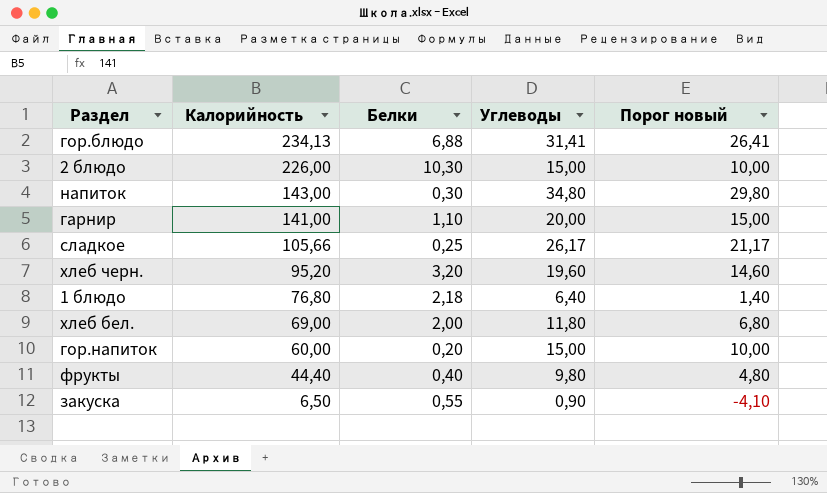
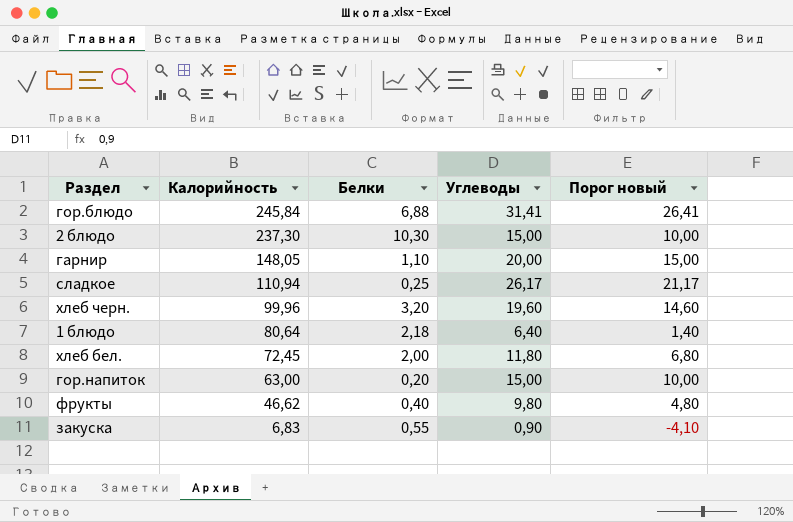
row напиток: 143,00 | 0,30 | 34,80 | 29,80 -> none
гор.блюдо | Калорийность: 234,13 -> 245,84
2 блюдо | Калорийность: 226,00 -> 237,30
гарнир | Калорийность: 141,00 -> 148,05
сладкое | Калорийность: 105,66 -> 110,94
хлеб черн. | Калорийность: 95,20 -> 99,96
1 блюдо | Калорийность: 76,80 -> 80,64
хлеб бел. | Калорийность: 69,00 -> 72,45
гор.напиток | Калорийность: 60,00 -> 63,00
фрукты | Калорийность: 44,40 -> 46,62
закуска | Калорийность: 6,50 -> 6,83

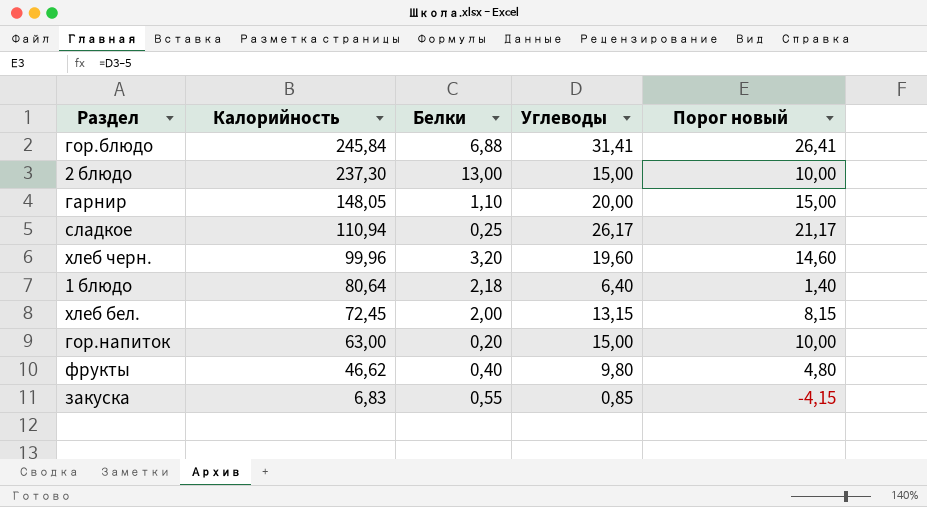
2 блюдо | Белки: 10,30 -> 13,00
хлеб бел. | Углеводы: 11,80 -> 13,15
хлеб бел. | Порог новый: 6,80 -> 8,15
закуска | Углеводы: 0,90 -> 0,85
закуска | Порог новый: -4,10 -> -4,15

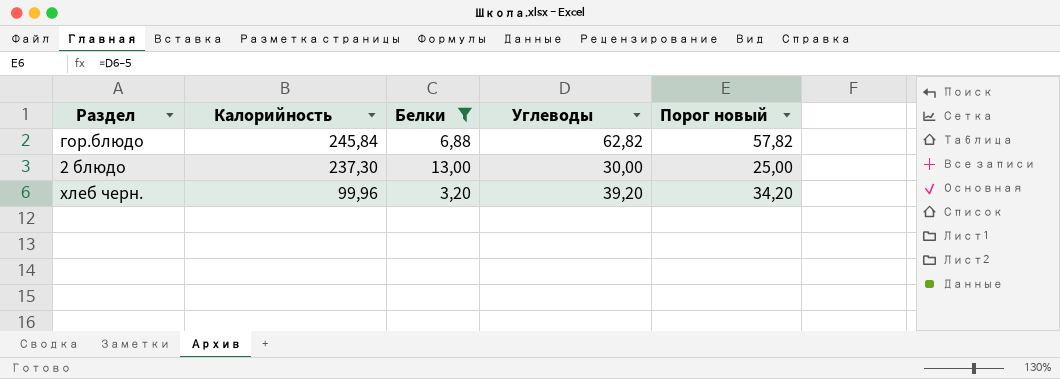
filter: none -> Белки >= 3,20
гор.блюдо | Углеводы: 31,41 -> 62,82
гор.блюдо | Порог новый: 26,41 -> 57,82
2 блюдо | Углеводы: 15,00 -> 30,00
2 блюдо | Порог новый: 10,00 -> 25,00
хлеб черн. | Углеводы: 19,60 -> 39,20
хлеб черн. | Порог новый: 14,60 -> 34,20

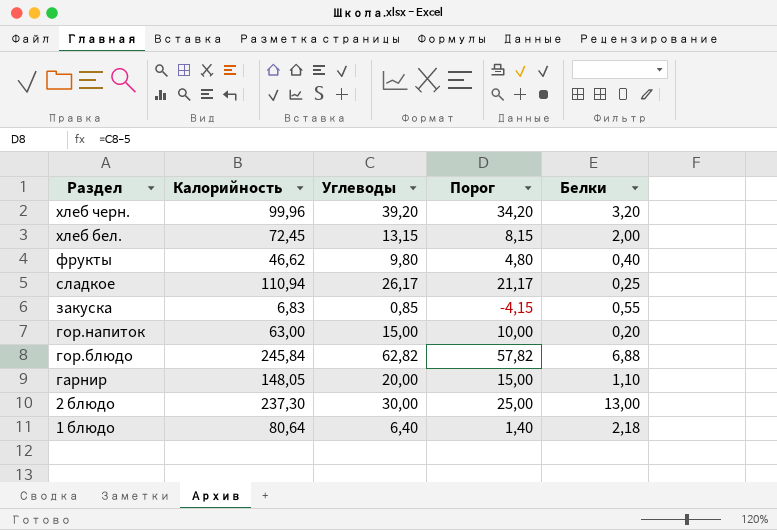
filter: Белки >= 3,20 -> none
row order: Калорийность descending -> Раздел descending
column name: Порог новый -> Порог
column Белки | position: 3 -> 5

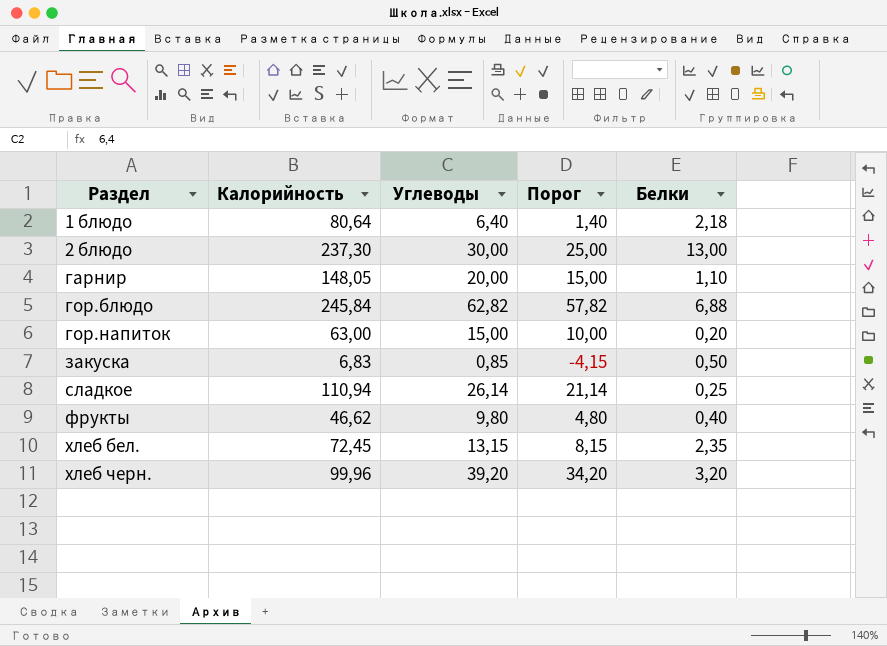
row order: Раздел descending -> Раздел ascending
закуска | Белки: 0,55 -> 0,50
сладкое | Углеводы: 26,17 -> 26,14
сладкое | Порог: 21,17 -> 21,14
хлеб бел. | Белки: 2,00 -> 2,35

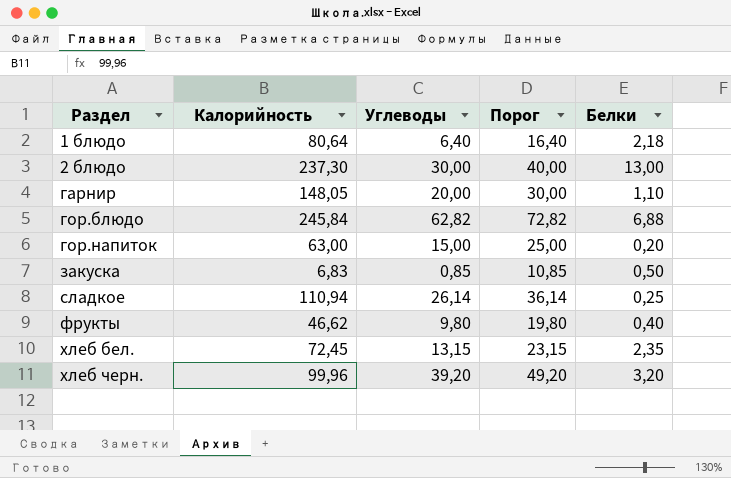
column Порог | formula: [Углеводы] - 5 -> [Углеводы] + 10

